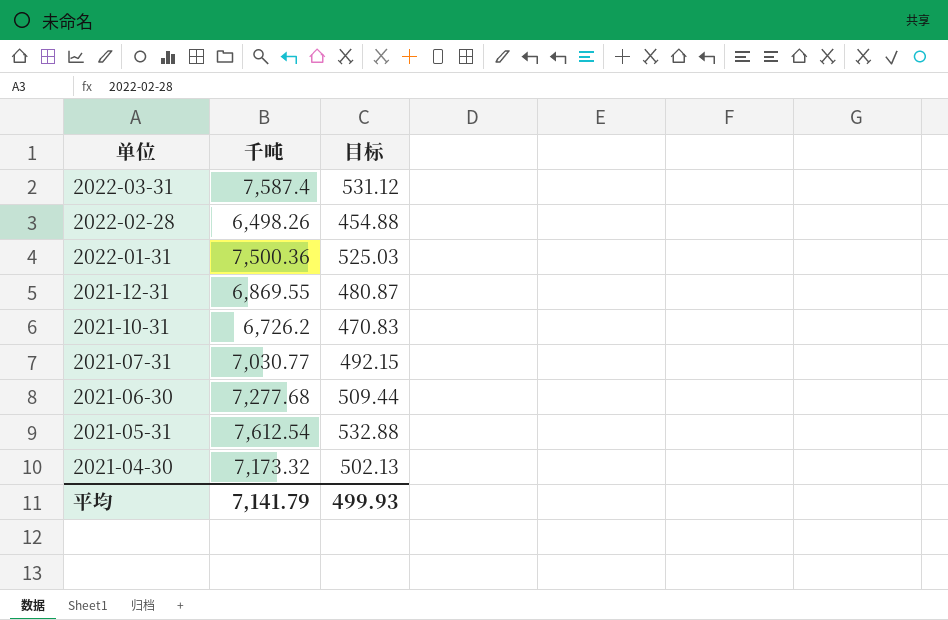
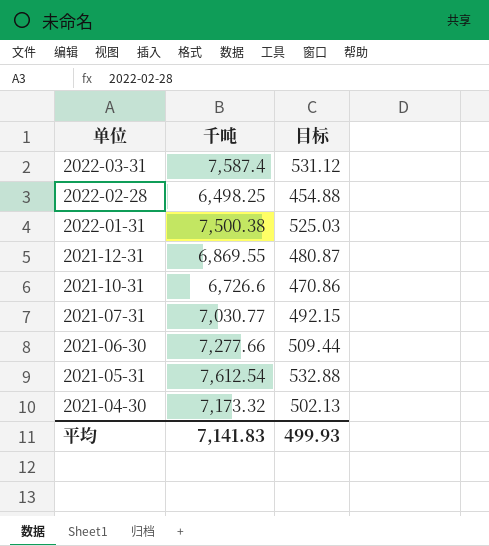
2022-02-28 | 千吨: 6,498.26 -> 6,498.25
2022-01-31 | 千吨: 7,500.36 -> 7,500.38
2021-10-31 | 千吨: 6,726.2 -> 6,726.6
2021-10-31 | 目标: 470.83 -> 470.86
2021-06-30 | 千吨: 7,277.68 -> 7,277.66
平均 | 千吨: 7,141.79 -> 7,141.83

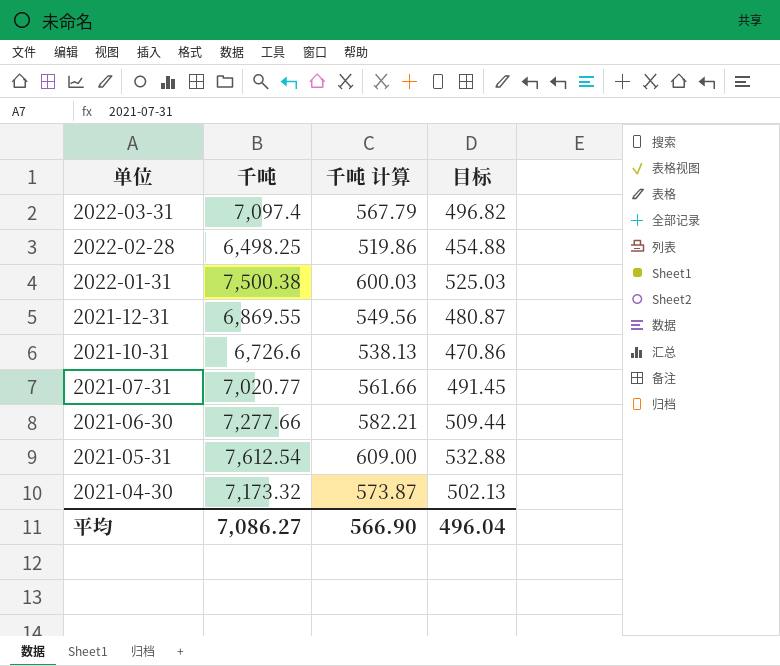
column 千吨 计算 | formula: none -> [千吨] * 0.08
2022-03-31 | 千吨: 7,587.4 -> 7,097.4
2022-03-31 | 目标: 531.12 -> 496.82
2021-07-31 | 千吨: 7,030.77 -> 7,020.77
2021-07-31 | 目标: 492.15 -> 491.45
平均 | 千吨: 7,141.83 -> 7,086.27
平均 | 目标: 499.93 -> 496.04

